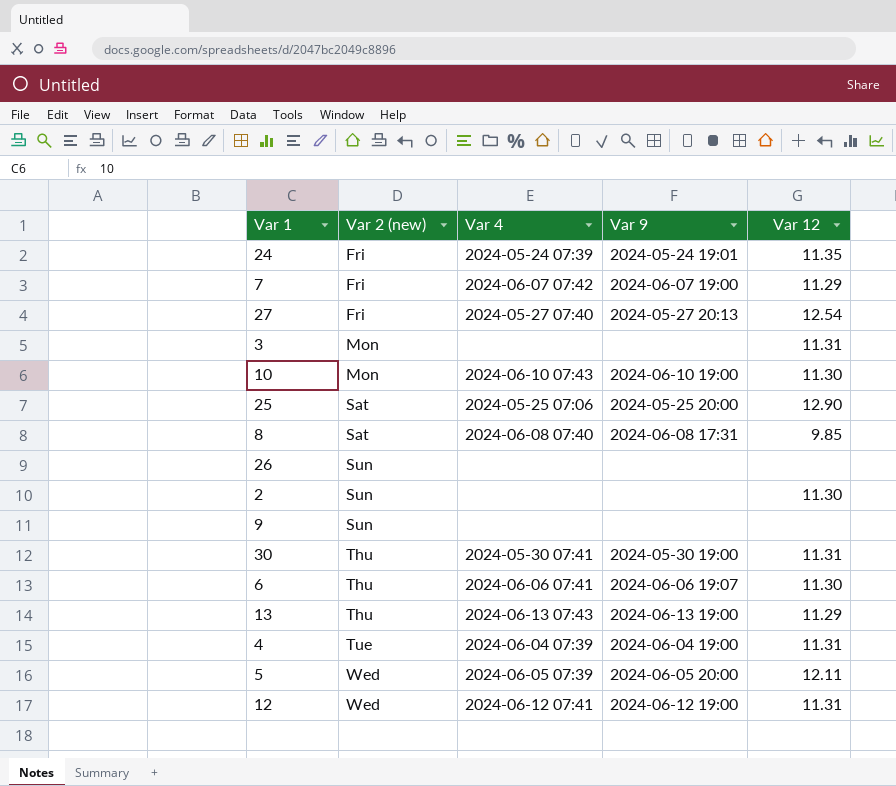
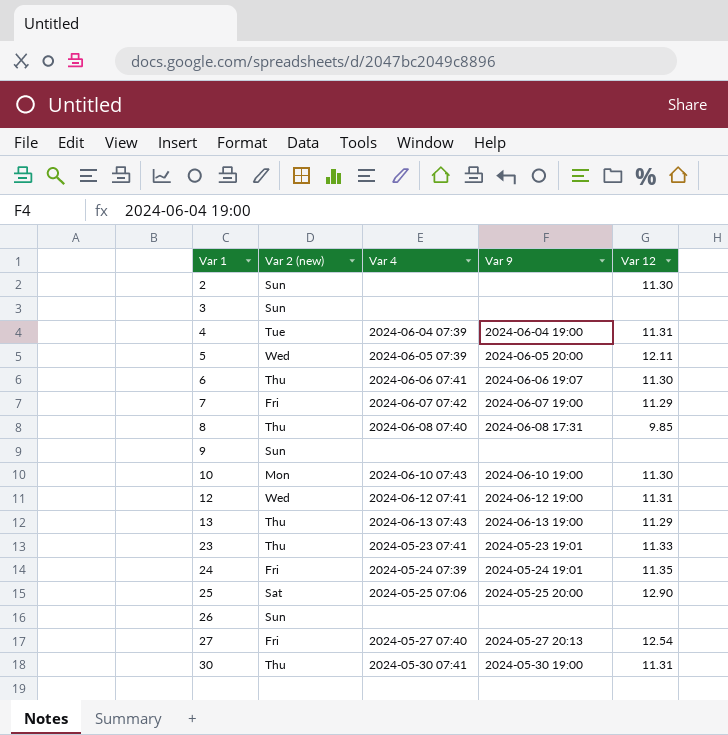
row order: Var 2 (new) ascending -> Var 1 ascending
3 | Var 2 (new): Mon -> Sun
3 | Var 12: 11.31 -> none
8 | Var 2 (new): Sat -> Thu
row 23: none -> Thu | 2024-05-23 07:41 | 2024-05-23 19:01 | 11.33

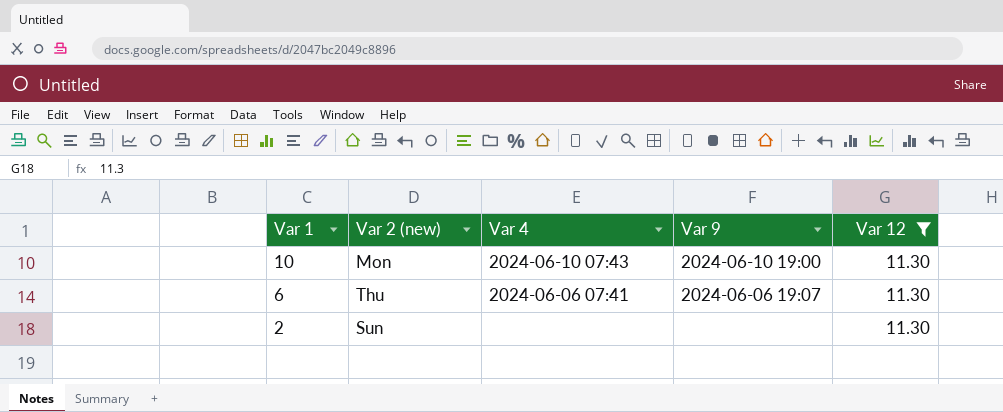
filter: none -> Var 12 = 11.30
row order: Var 1 ascending -> Var 1 descending

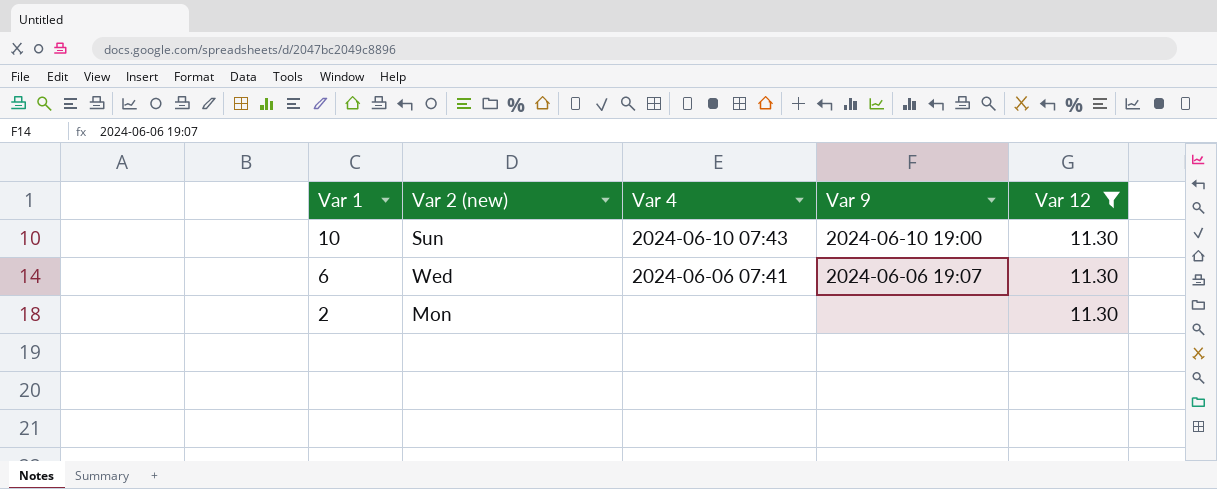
10 | Var 2 (new): Mon -> Sun
6 | Var 2 (new): Thu -> Wed
2 | Var 2 (new): Sun -> Mon

